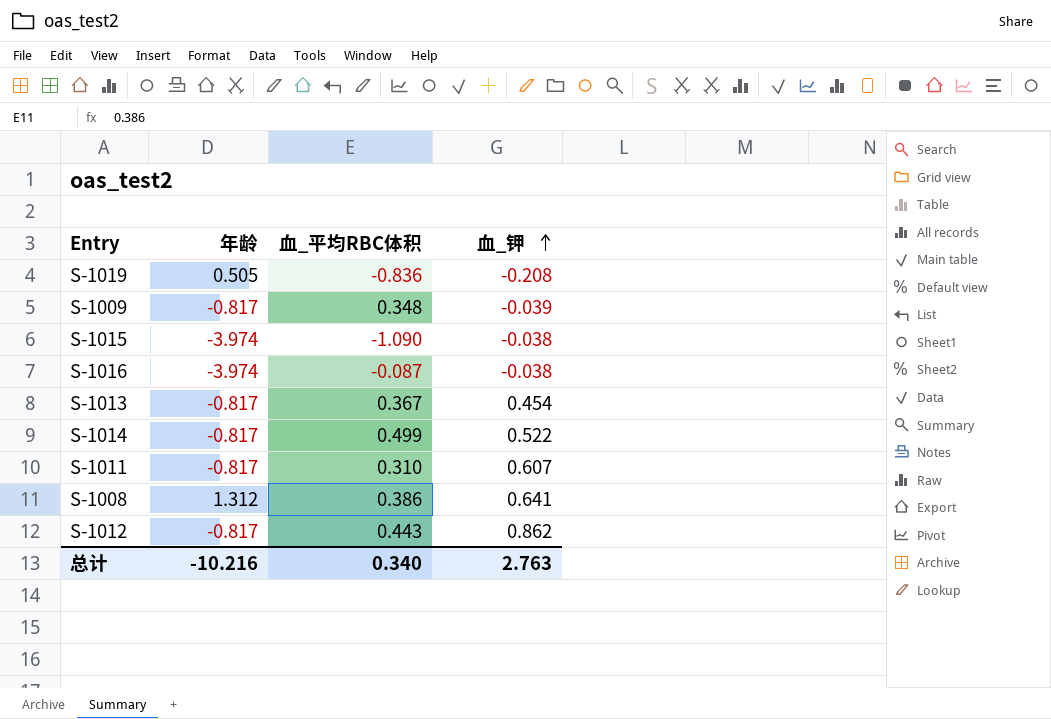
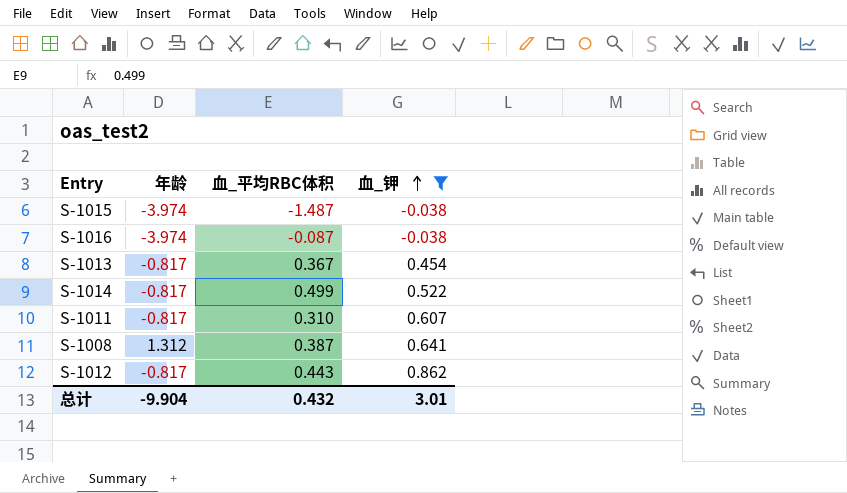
filter: none -> 血_钾 >= -0.038
S-1015 | 血_平均RBC体积: -1.090 -> -1.487
S-1008 | 血_平均RBC体积: 0.386 -> 0.387
总计 | 年龄: -10.216 -> -9.904
总计 | 血_平均RBC体积: 0.340 -> 0.432
总计 | 血_钾: 2.763 -> 3.01

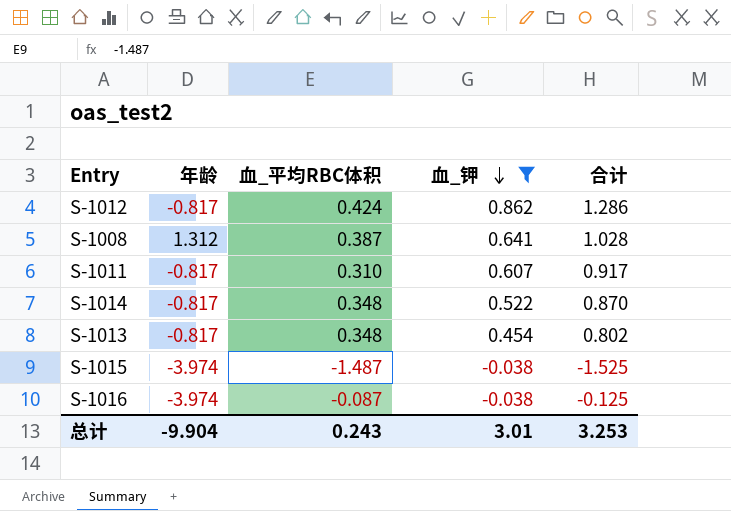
row order: 血_钾 ascending -> 血_钾 descending
column 合计 | formula: none -> [血_平均RBC体积] + [血_钾]
S-1012 | 血_平均RBC体积: 0.443 -> 0.424
S-1014 | 血_平均RBC体积: 0.499 -> 0.348
S-1013 | 血_平均RBC体积: 0.367 -> 0.348
总计 | 血_平均RBC体积: 0.432 -> 0.243

